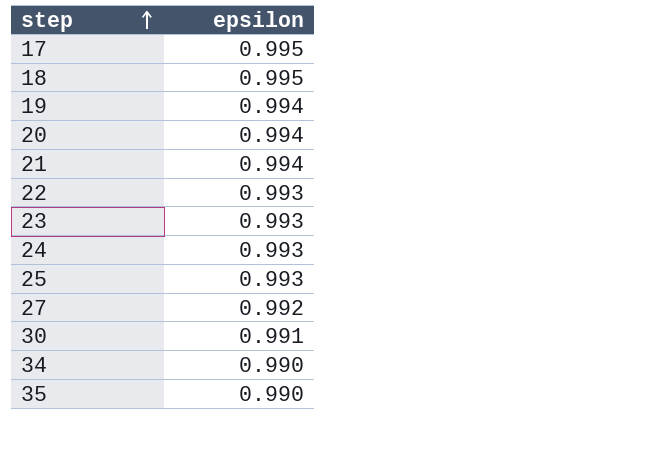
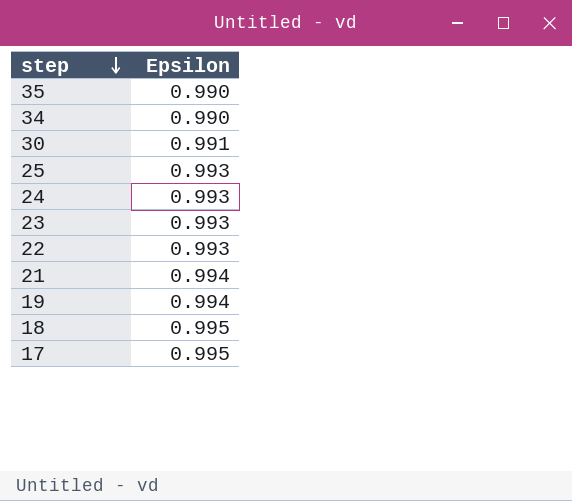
row order: step ascending -> step descending
column name: epsilon -> Epsilon
row 20: 0.994 -> none
row 27: 0.992 -> none

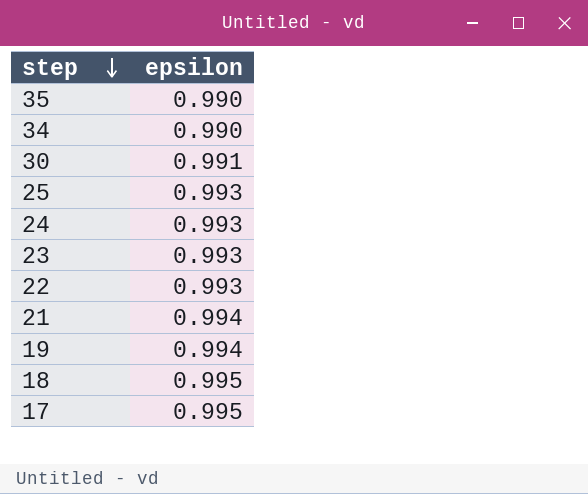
column name: Epsilon -> epsilon

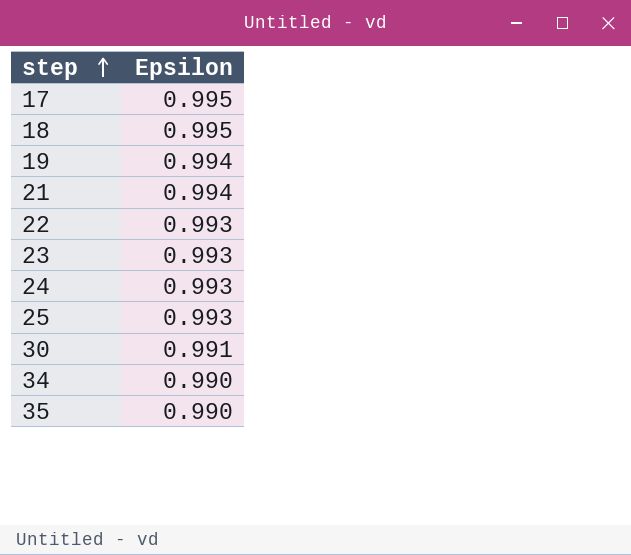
row order: step descending -> step ascending
column name: epsilon -> Epsilon

